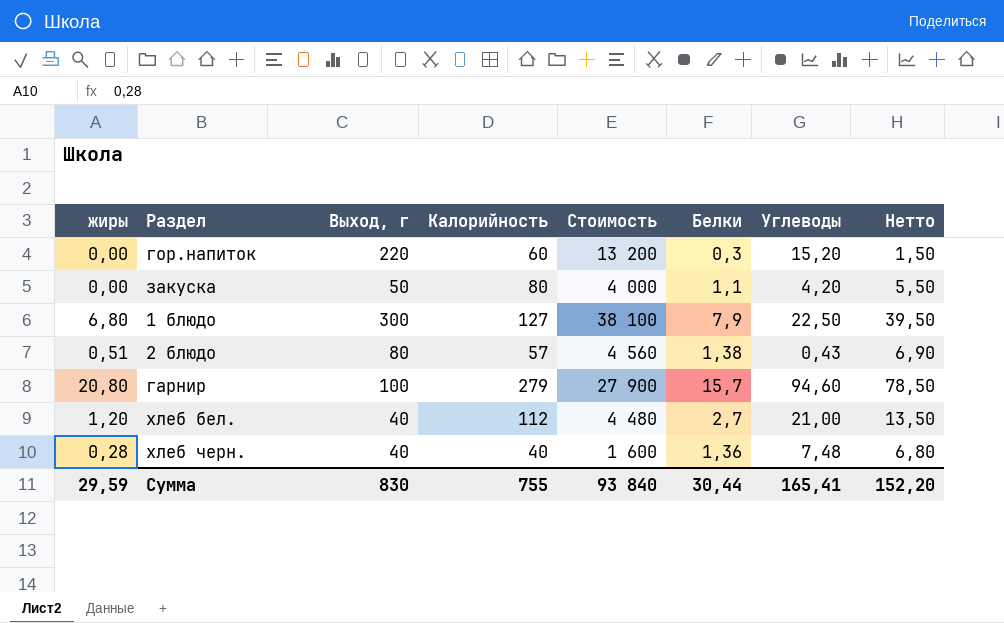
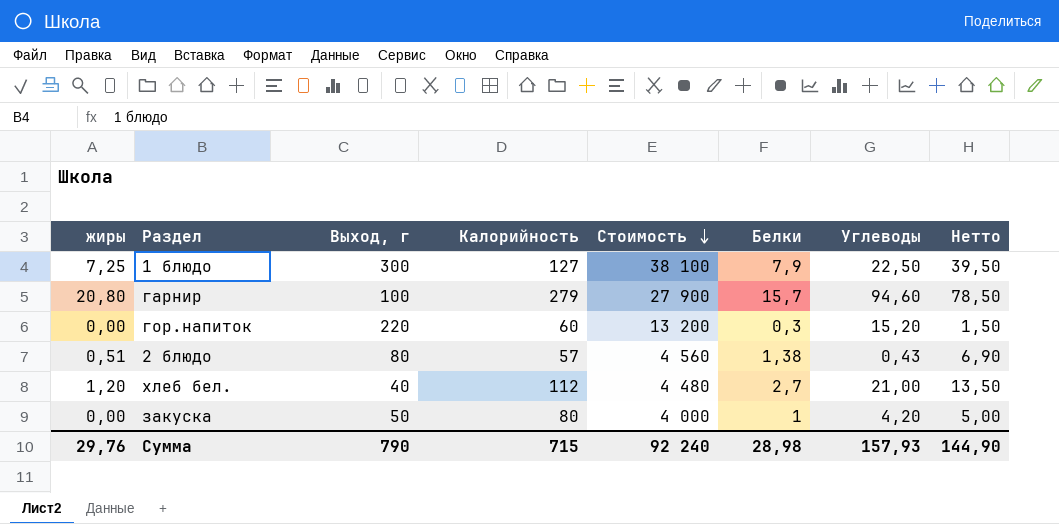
row order: none -> Стоимость descending
row хлеб черн.: 0,28 | 40 | 40 | 1 600 | 1,36 | 7,48 | 6,80 -> none
1 блюдо | жиры: 6,80 -> 7,25
закуска | Белки: 1,1 -> 1
закуска | Нетто: 5,50 -> 5,00
Сумма | жиры: 29,59 -> 29,76
Сумма | Выход, г: 830 -> 790
Сумма | Калорийность: 755 -> 715
Сумма | Стоимость: 93 840 -> 92 240
Сумма | Белки: 30,44 -> 28,98
Сумма | Углеводы: 165,41 -> 157,93
Сумма | Нетто: 152,20 -> 144,90

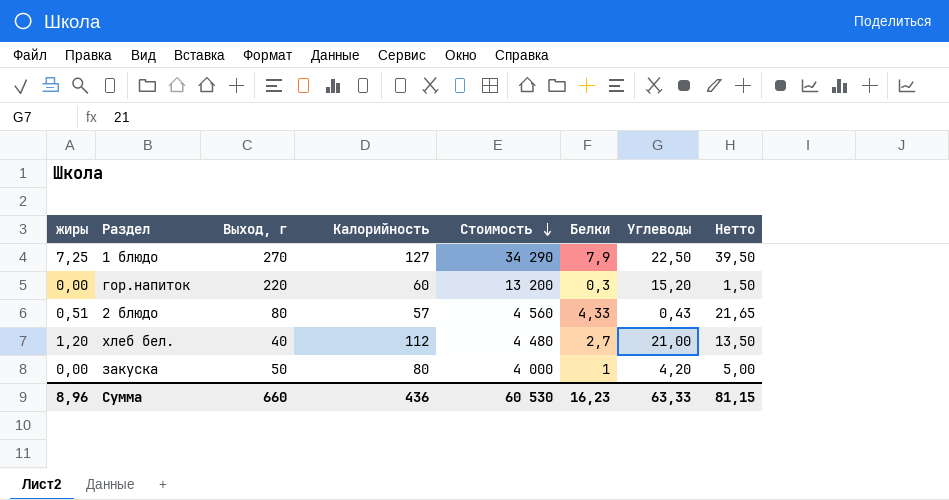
row гарнир: 20,80 | 100 | 279 | 27 900 | 15,7 | 94,60 | 78,50 -> none
1 блюдо | Выход, г: 300 -> 270
1 блюдо | Стоимость: 38 100 -> 34 290
2 блюдо | Белки: 1,38 -> 4,33
2 блюдо | Нетто: 6,90 -> 21,65
Сумма | жиры: 29,76 -> 8,96
Сумма | Выход, г: 790 -> 660
Сумма | Калорийность: 715 -> 436
Сумма | Стоимость: 92 240 -> 60 530
Сумма | Белки: 28,98 -> 16,23
Сумма | Углеводы: 157,93 -> 63,33
Сумма | Нетто: 144,90 -> 81,15

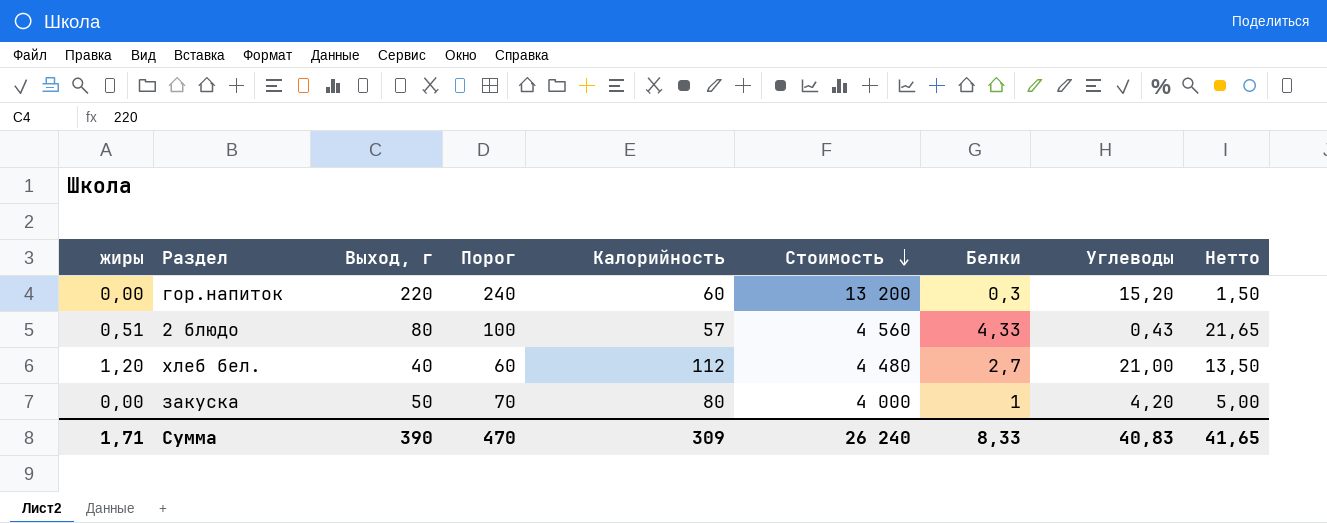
column Порог | formula: none -> [Выход, г] + 20
row 1 блюдо: 7,25 | 270 | 127 | 34 290 | 7,9 | 22,50 | 39,50 -> none
Сумма | жиры: 8,96 -> 1,71
Сумма | Выход, г: 660 -> 390
Сумма | Калорийность: 436 -> 309
Сумма | Стоимость: 60 530 -> 26 240
Сумма | Белки: 16,23 -> 8,33
Сумма | Углеводы: 63,33 -> 40,83
Сумма | Нетто: 81,15 -> 41,65

